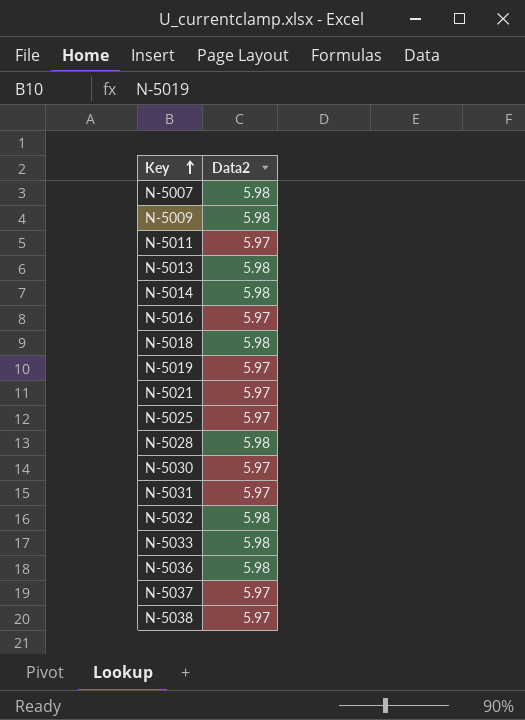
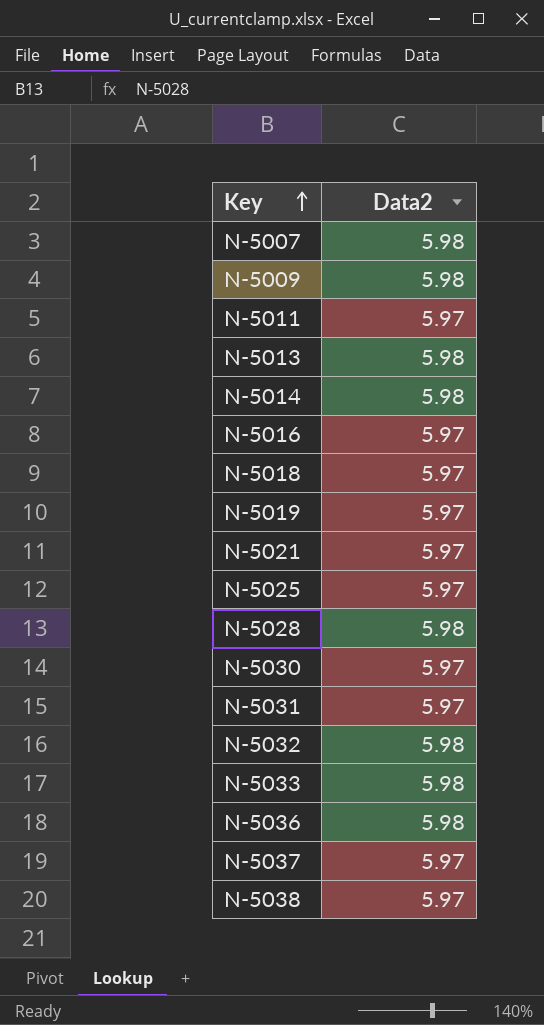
N-5018 | Data2: 5.98 -> 5.97

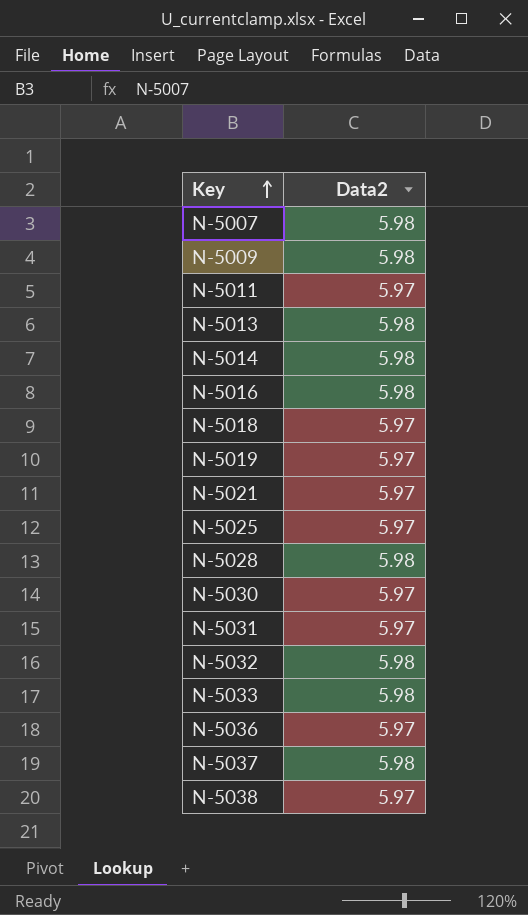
N-5016 | Data2: 5.97 -> 5.98
N-5036 | Data2: 5.98 -> 5.97
N-5037 | Data2: 5.97 -> 5.98

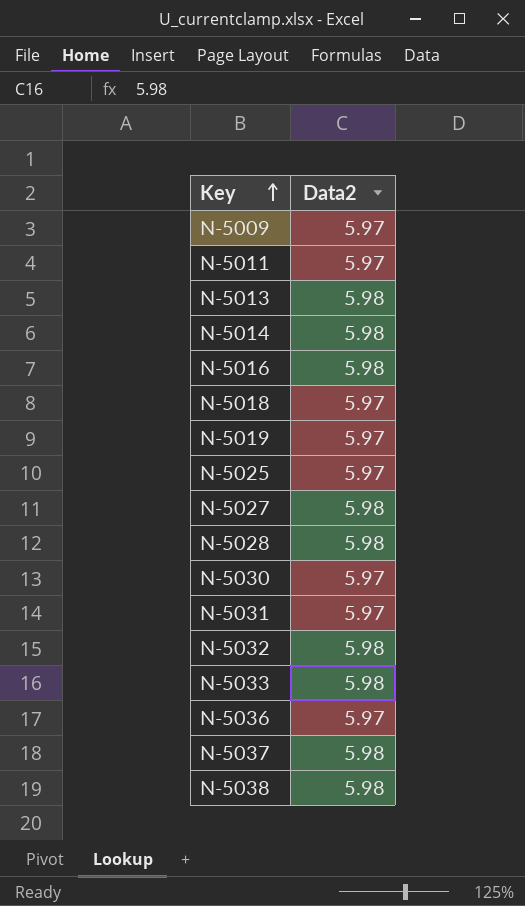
row N-5007: 5.98 -> none
row N-5021: 5.97 -> none
N-5009 | Data2: 5.98 -> 5.97
row N-5027: none -> 5.98
N-5038 | Data2: 5.97 -> 5.98

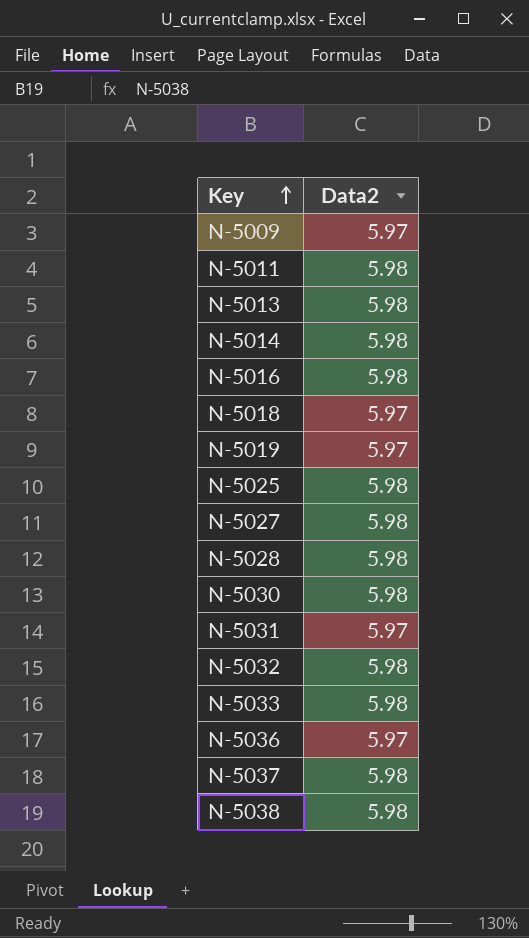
N-5011 | Data2: 5.97 -> 5.98
N-5025 | Data2: 5.97 -> 5.98
N-5030 | Data2: 5.97 -> 5.98

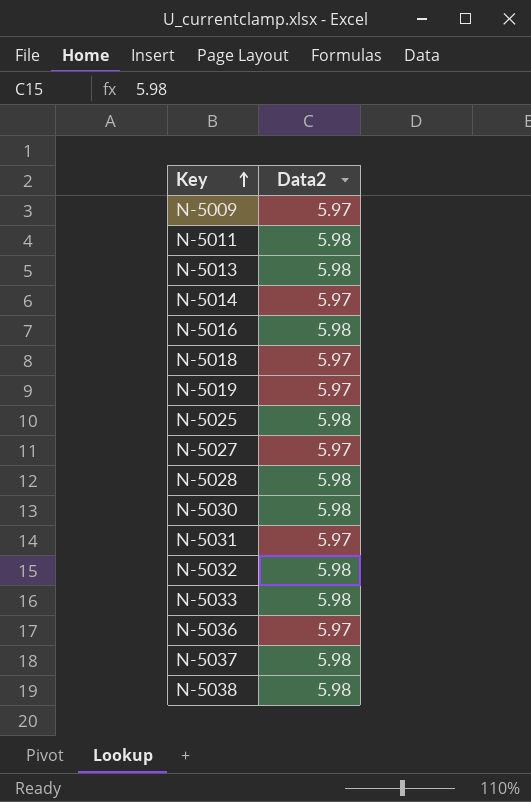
N-5014 | Data2: 5.98 -> 5.97
N-5027 | Data2: 5.98 -> 5.97

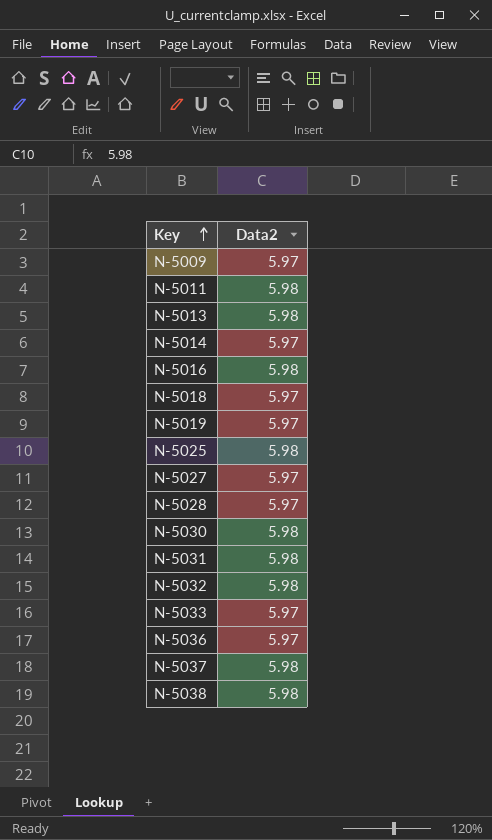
N-5028 | Data2: 5.98 -> 5.97
N-5031 | Data2: 5.97 -> 5.98
N-5033 | Data2: 5.98 -> 5.97

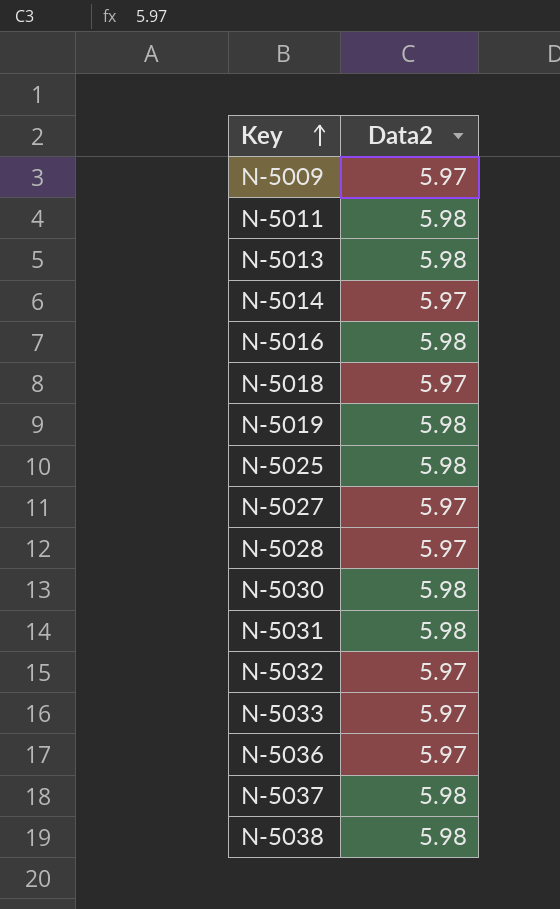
N-5019 | Data2: 5.97 -> 5.98
N-5032 | Data2: 5.98 -> 5.97

